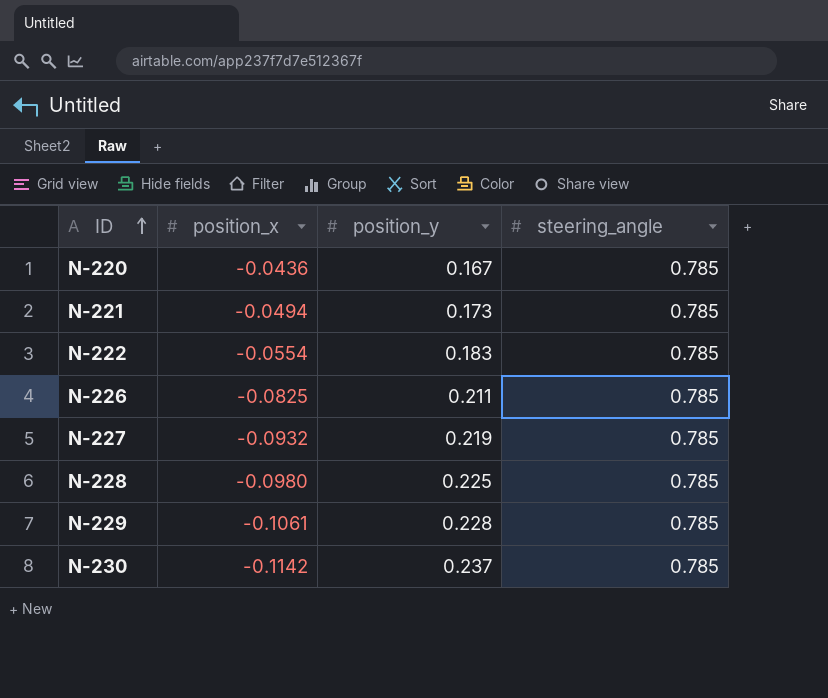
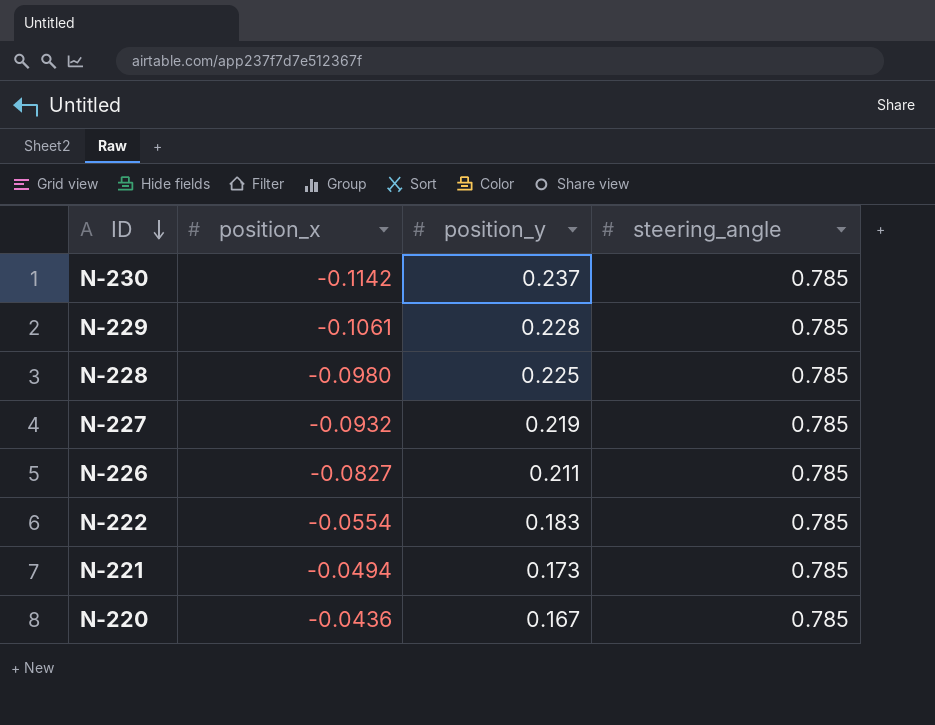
row order: ID ascending -> ID descending
N-226 | position_x: -0.0825 -> -0.0827

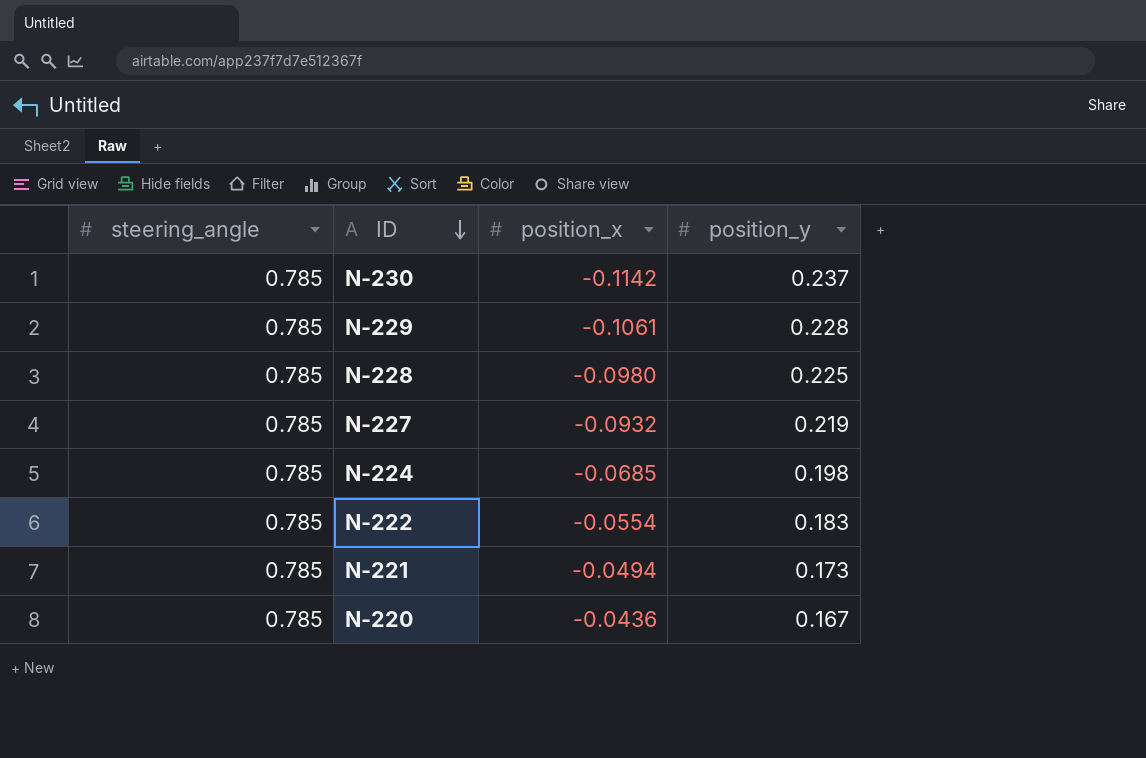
column steering_angle | position: 4 -> 1
row N-226: -0.0827 | 0.211 | 0.785 -> none
row N-224: none -> 0.785 | -0.0685 | 0.198

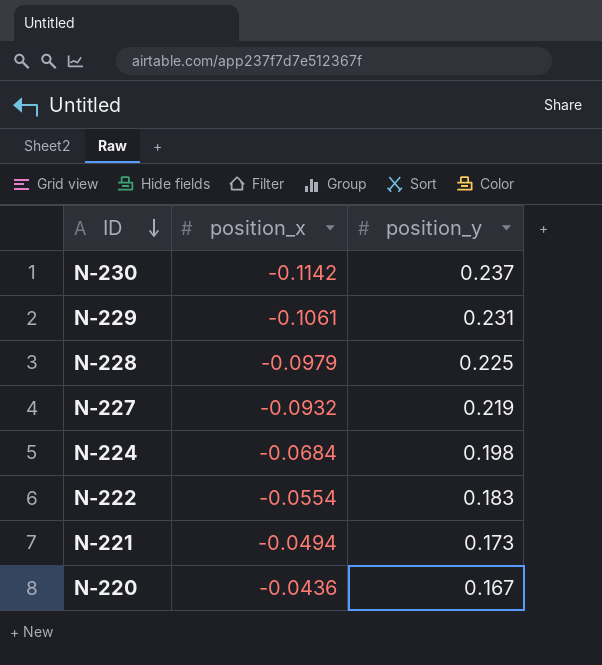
column steering_angle | position: 1 -> none
N-229 | position_y: 0.228 -> 0.231
N-228 | position_x: -0.0980 -> -0.0979
N-224 | position_x: -0.0685 -> -0.0684

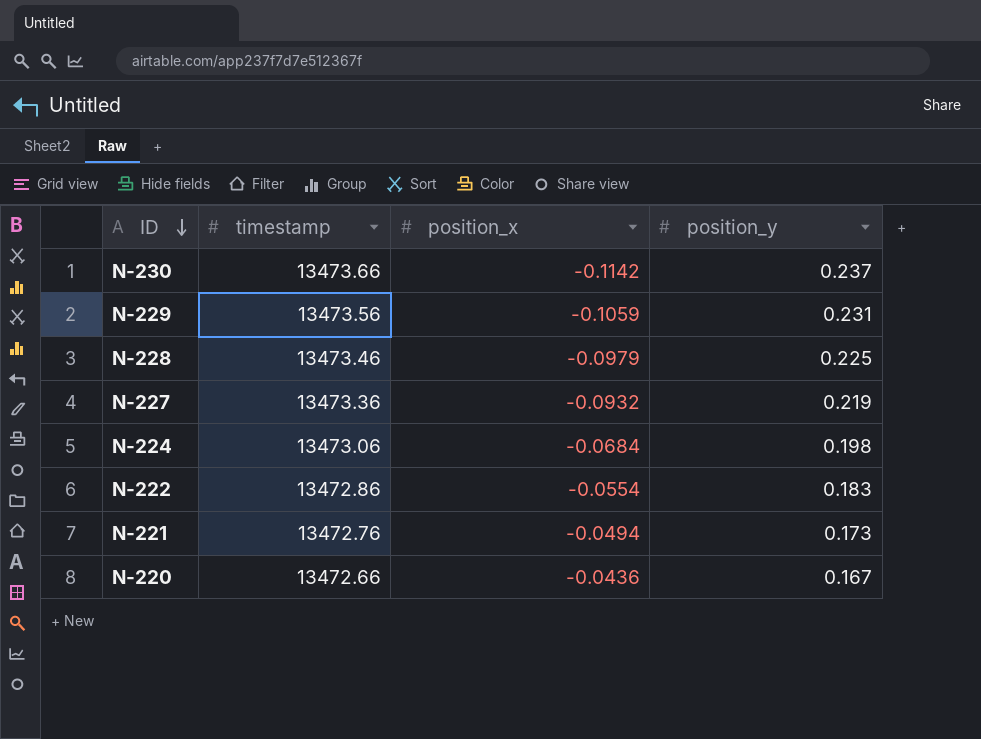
column timestamp | position: none -> 2
N-229 | position_x: -0.1061 -> -0.1059

